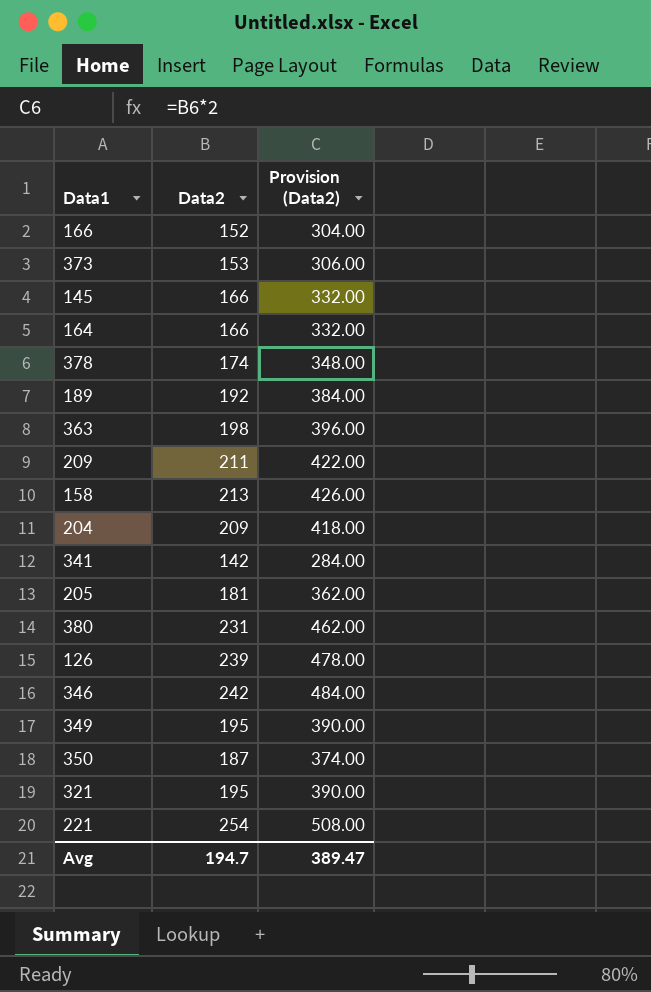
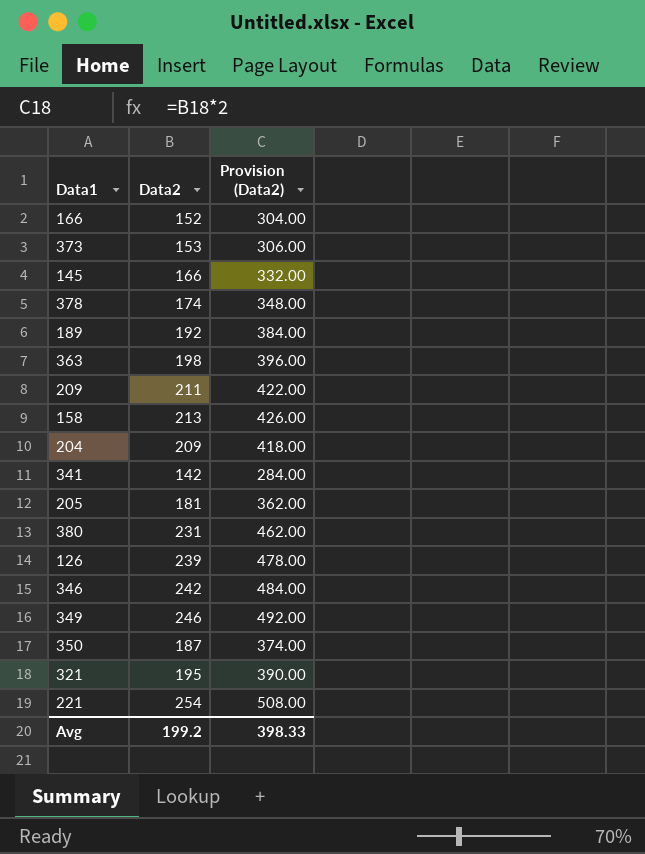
row 164: 166 | 332.00 -> none
349 | Data2: 195 -> 246
349 | Provision (Data2): 390.00 -> 492.00
Avg | Data2: 194.7 -> 199.2
Avg | Provision (Data2): 389.47 -> 398.33

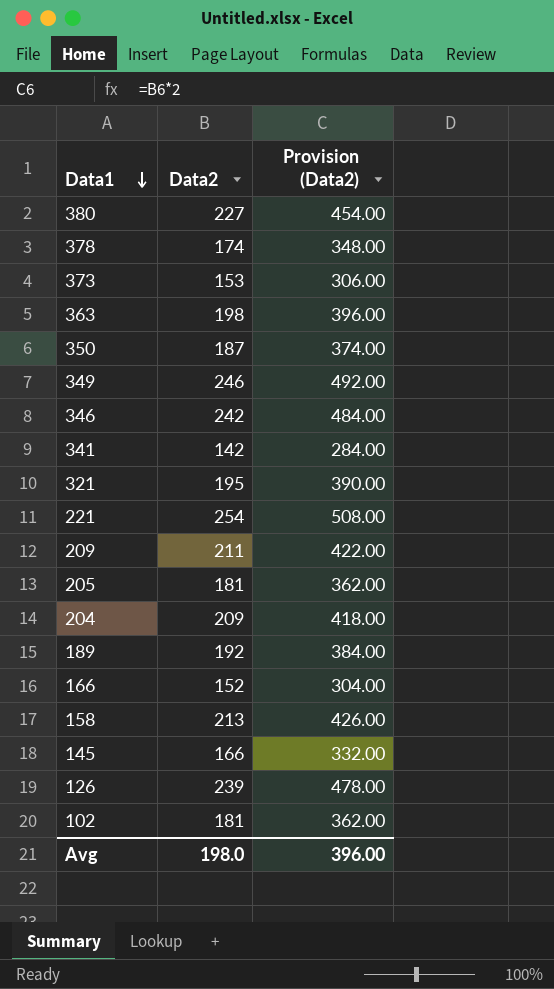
row order: none -> Data1 descending
380 | Data2: 231 -> 227
380 | Provision (Data2): 462.00 -> 454.00
row 102: none -> 181 | 362.00
Avg | Data2: 199.2 -> 198.0
Avg | Provision (Data2): 398.33 -> 396.00

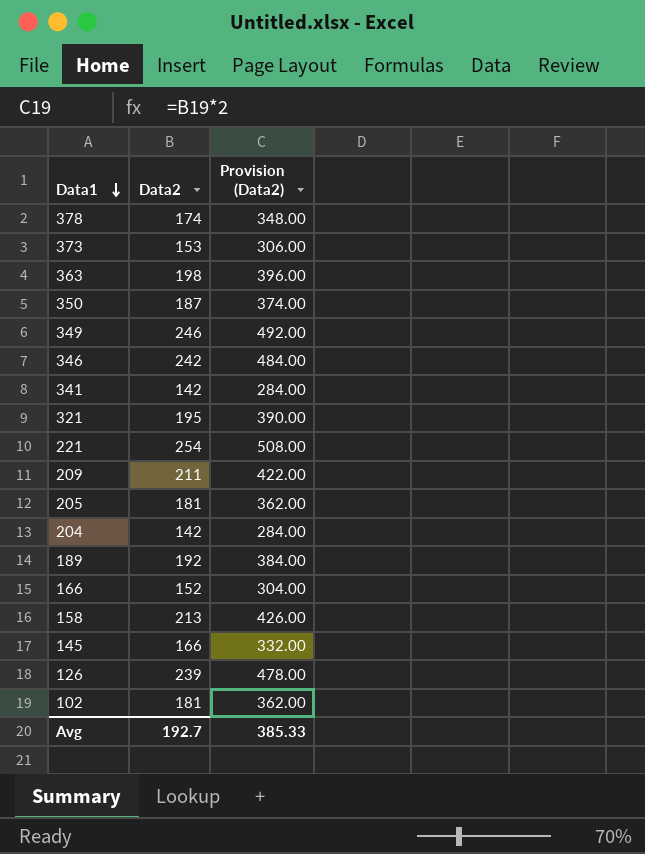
row 380: 227 | 454.00 -> none
204 | Data2: 209 -> 142
204 | Provision (Data2): 418.00 -> 284.00
Avg | Data2: 198.0 -> 192.7
Avg | Provision (Data2): 396.00 -> 385.33

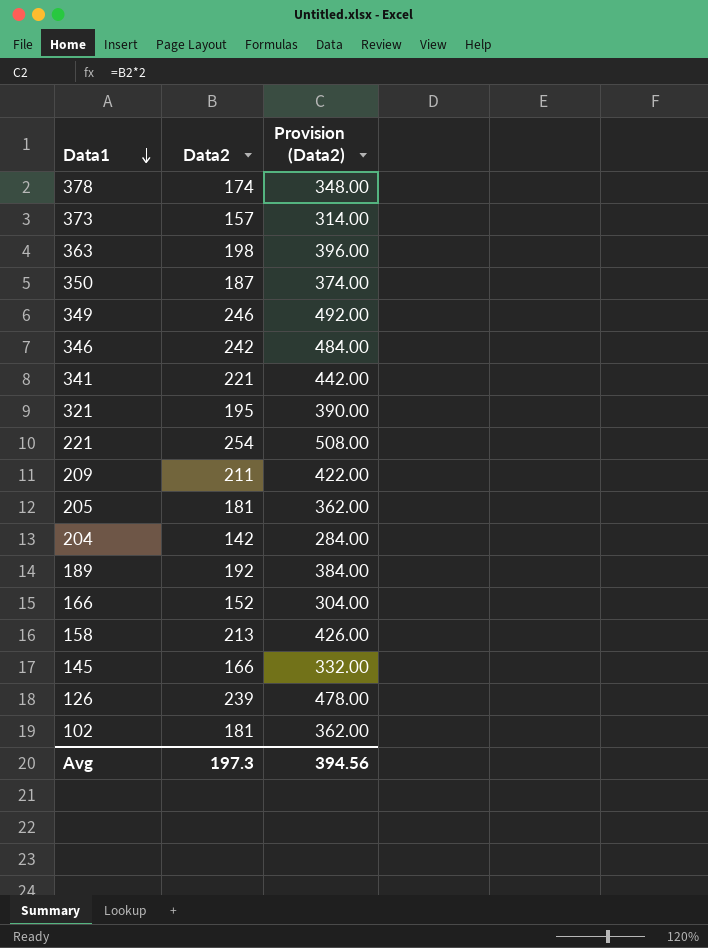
373 | Data2: 153 -> 157
373 | Provision (Data2): 306.00 -> 314.00
341 | Data2: 142 -> 221
341 | Provision (Data2): 284.00 -> 442.00
Avg | Data2: 192.7 -> 197.3
Avg | Provision (Data2): 385.33 -> 394.56

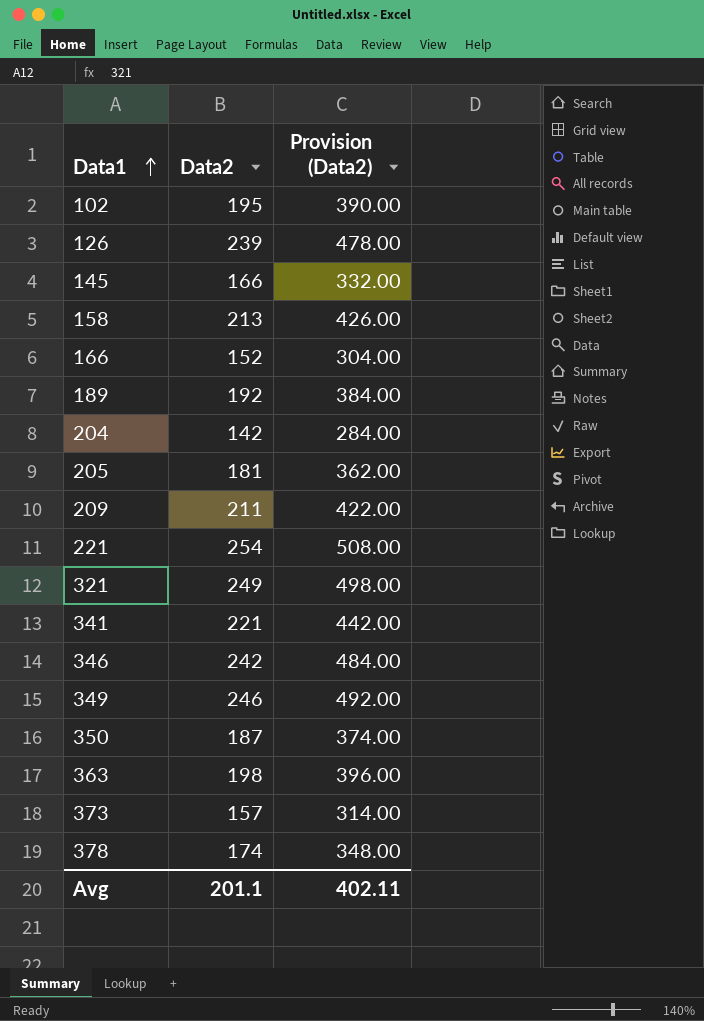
row order: Data1 descending -> Data1 ascending
102 | Data2: 181 -> 195
102 | Provision (Data2): 362.00 -> 390.00
321 | Data2: 195 -> 249
321 | Provision (Data2): 390.00 -> 498.00
Avg | Data2: 197.3 -> 201.1
Avg | Provision (Data2): 394.56 -> 402.11

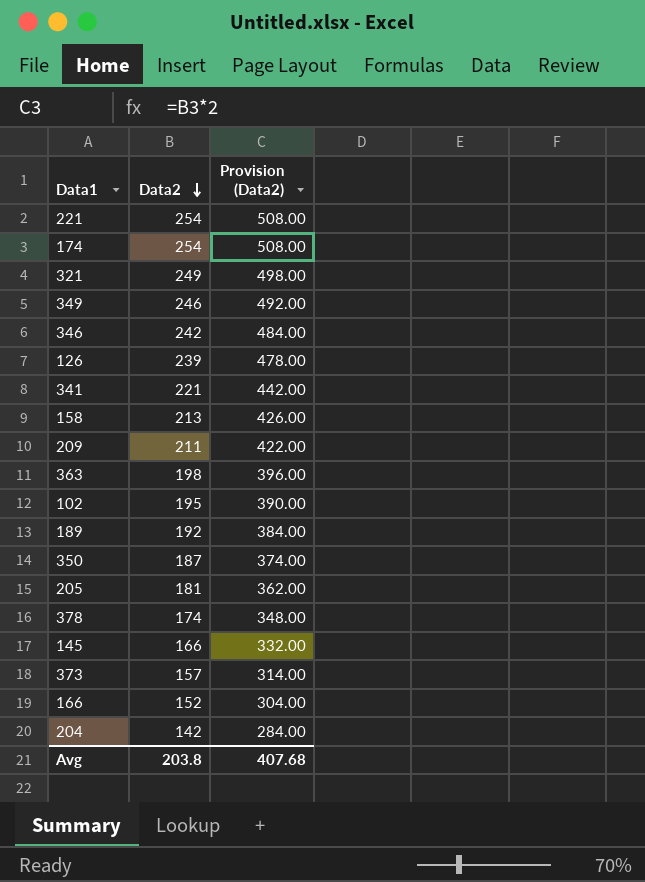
row order: Data1 ascending -> Data2 descending
row 174: none -> 254 | 508.00
Avg | Data2: 201.1 -> 203.8
Avg | Provision (Data2): 402.11 -> 407.68

